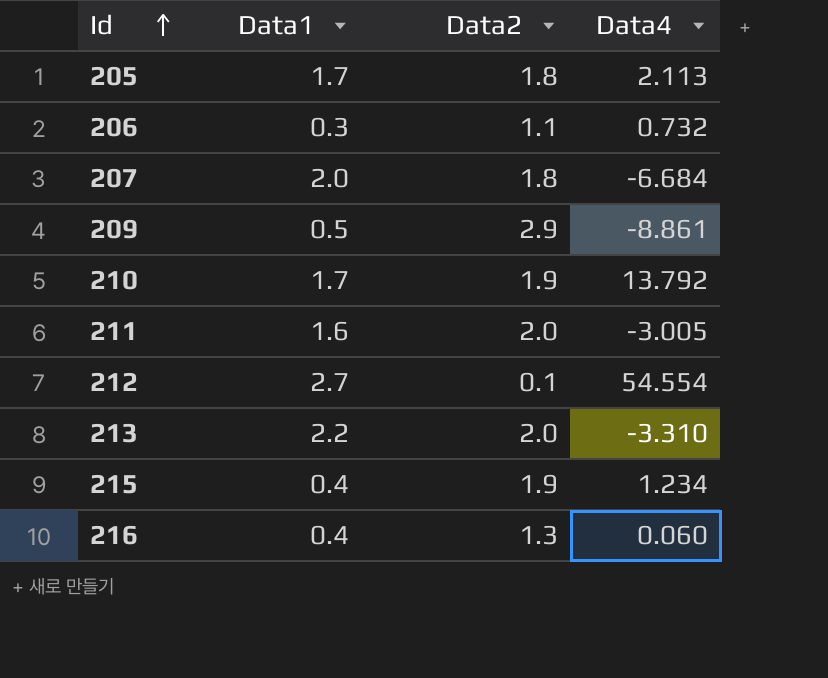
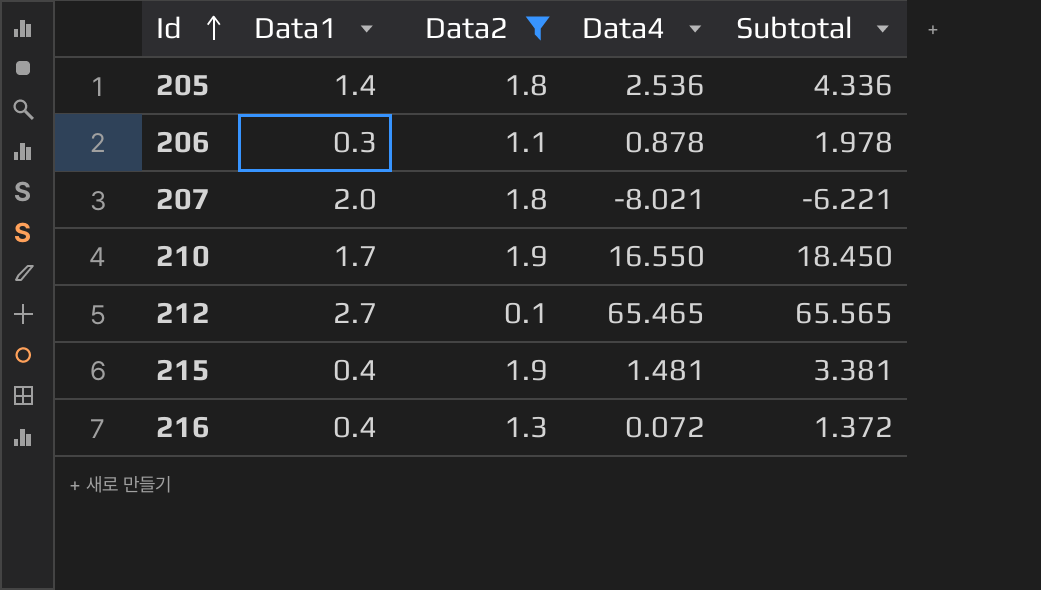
filter: none -> Data2 <= 1.9
column Subtotal | formula: none -> [Data2] + [Data4]
205 | Data1: 1.7 -> 1.4
205 | Data4: 2.113 -> 2.536
206 | Data4: 0.732 -> 0.878
207 | Data4: -6.684 -> -8.021
210 | Data4: 13.792 -> 16.550
212 | Data4: 54.554 -> 65.465
215 | Data4: 1.234 -> 1.481
216 | Data4: 0.060 -> 0.072

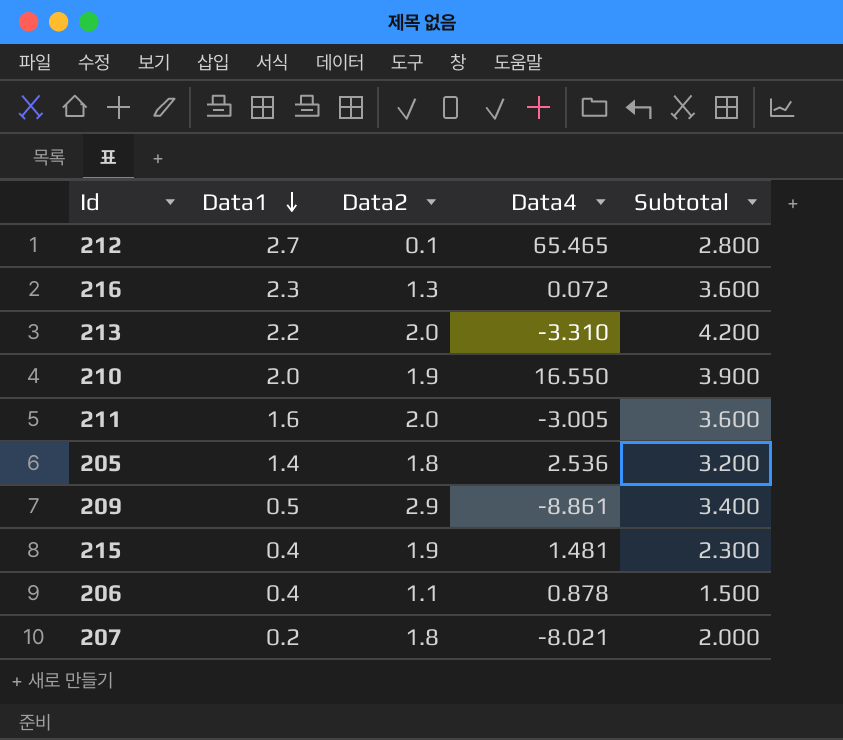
filter: Data2 <= 1.9 -> none
row order: Id ascending -> Data1 descending
column Subtotal | formula: [Data2] + [Data4] -> [Data1] + [Data2]
216 | Data1: 0.4 -> 2.3
210 | Data1: 1.7 -> 2.0
206 | Data1: 0.3 -> 0.4
207 | Data1: 2.0 -> 0.2

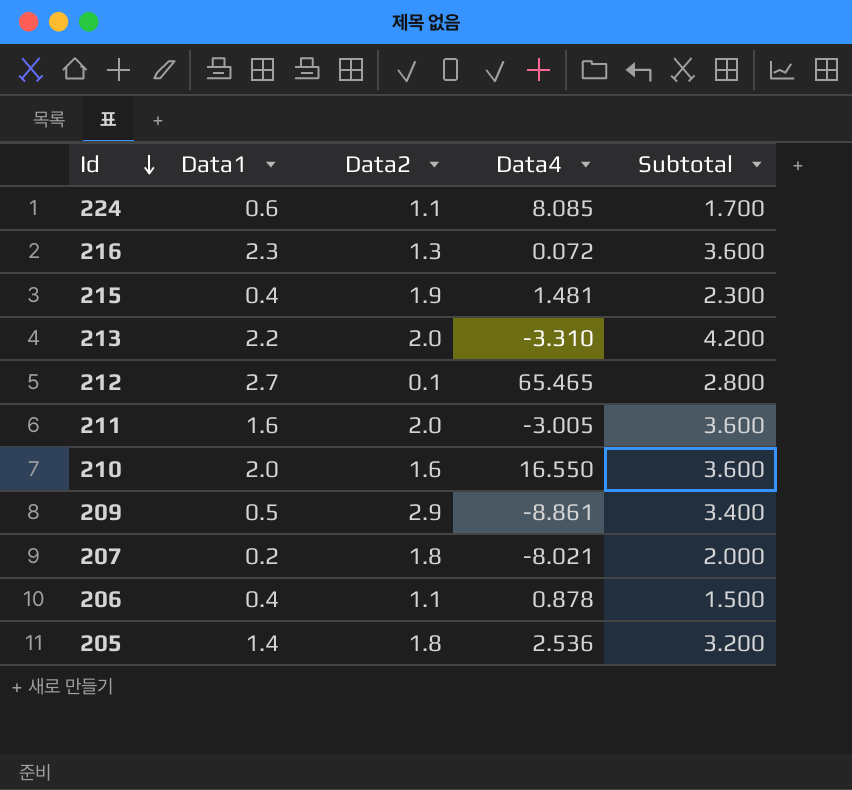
row order: Data1 descending -> Id descending
row 224: none -> 0.6 | 1.1 | 8.085 | 1.700
210 | Data2: 1.9 -> 1.6
210 | Subtotal: 3.900 -> 3.600

